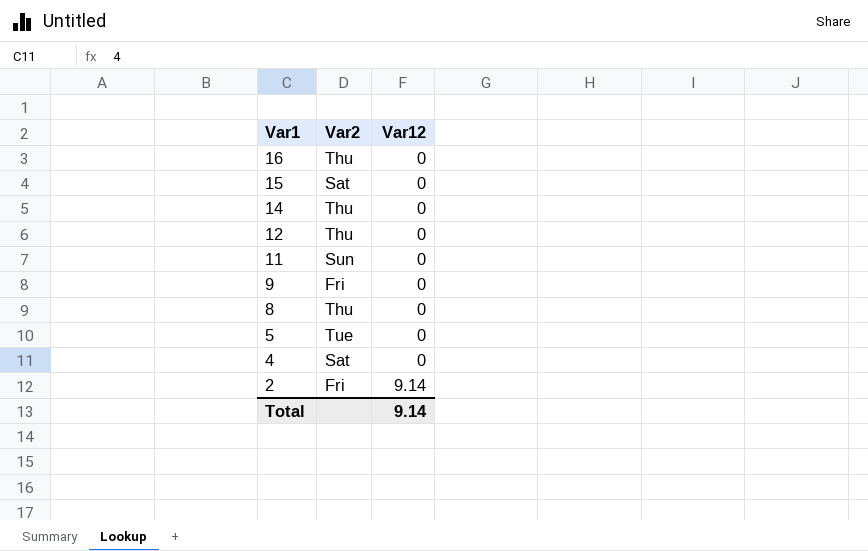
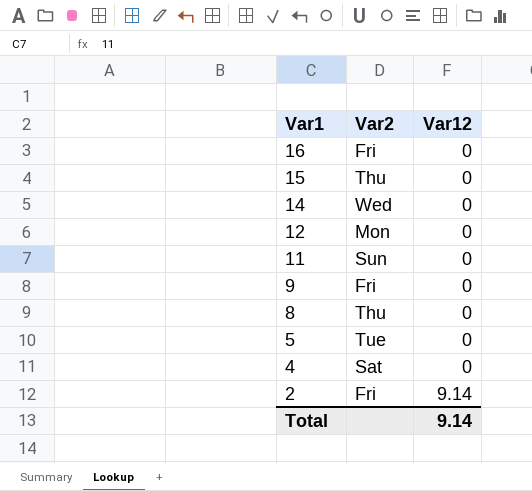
16 | Var2: Thu -> Fri
15 | Var2: Sat -> Thu
14 | Var2: Thu -> Wed
12 | Var2: Thu -> Mon

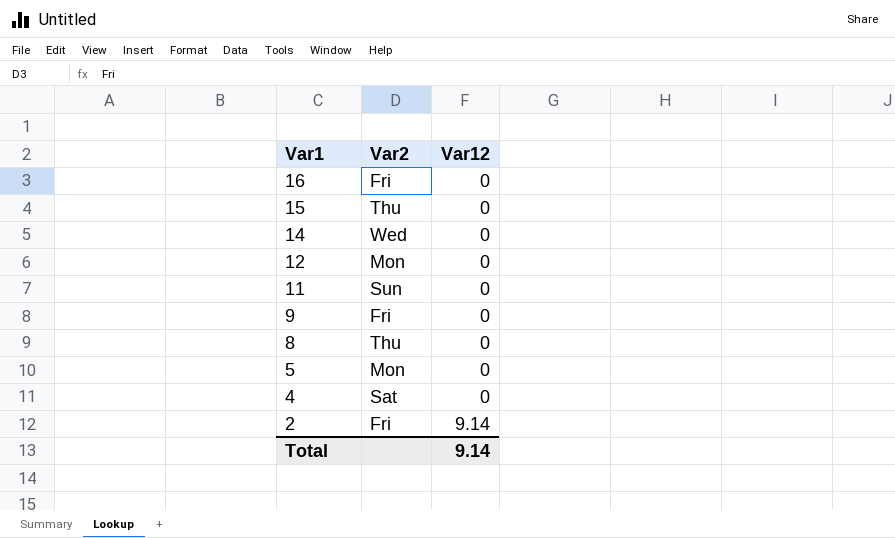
5 | Var2: Tue -> Mon

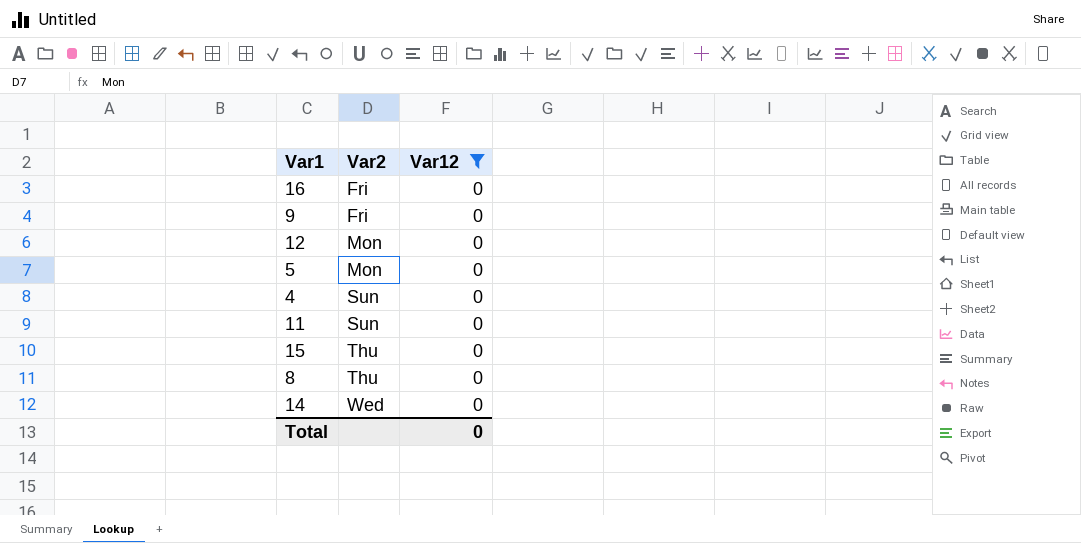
filter: none -> Var12 = 0
row order: Var1 descending -> Var2 ascending
4 | Var2: Sat -> Sun
Total | Var12: 9.14 -> 0

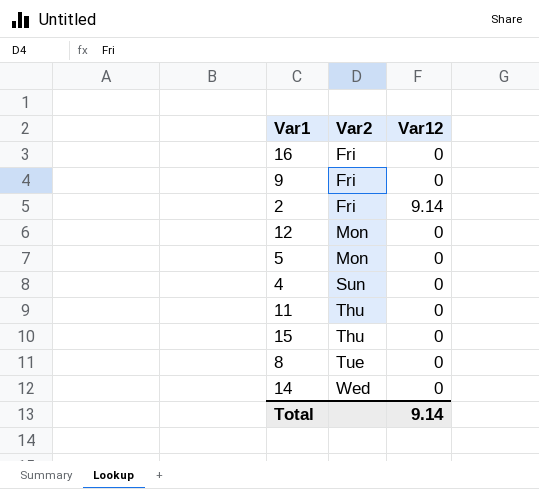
filter: Var12 = 0 -> none
11 | Var2: Sun -> Thu
8 | Var2: Thu -> Tue
Total | Var12: 0 -> 9.14

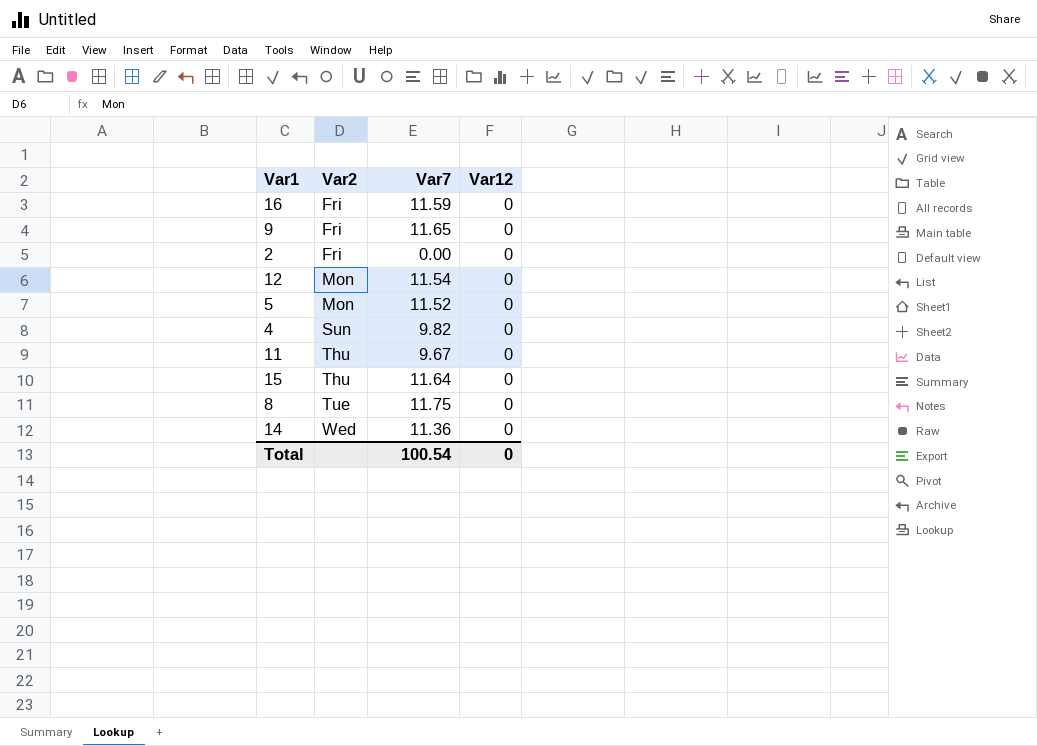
column Var7 | position: none -> 3
2 | Var12: 9.14 -> 0
Total | Var12: 9.14 -> 0

